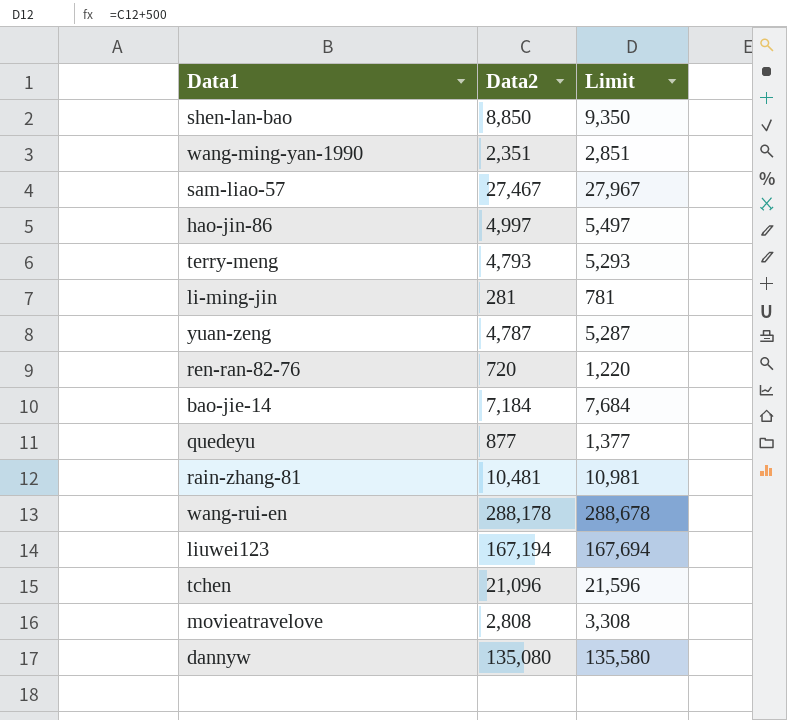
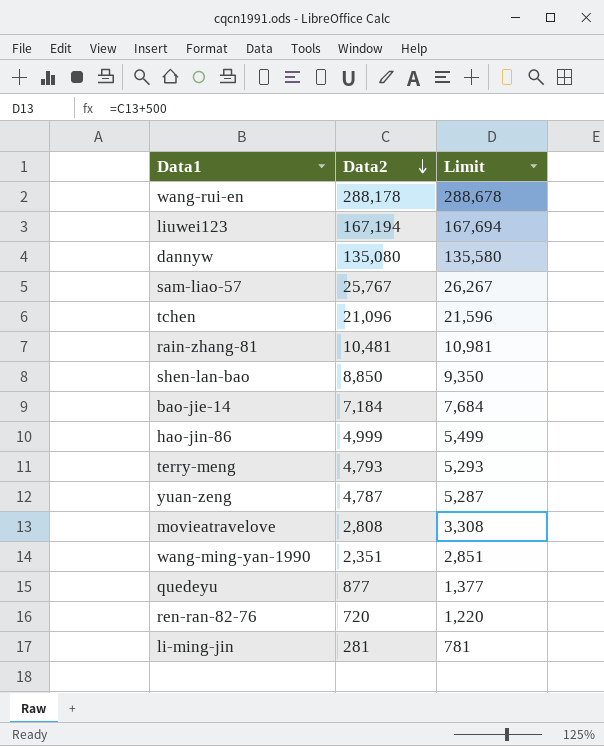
row order: none -> Data2 descending
sam-liao-57 | Data2: 27,467 -> 25,767
sam-liao-57 | Limit: 27,967 -> 26,267
hao-jin-86 | Data2: 4,997 -> 4,999
hao-jin-86 | Limit: 5,497 -> 5,499

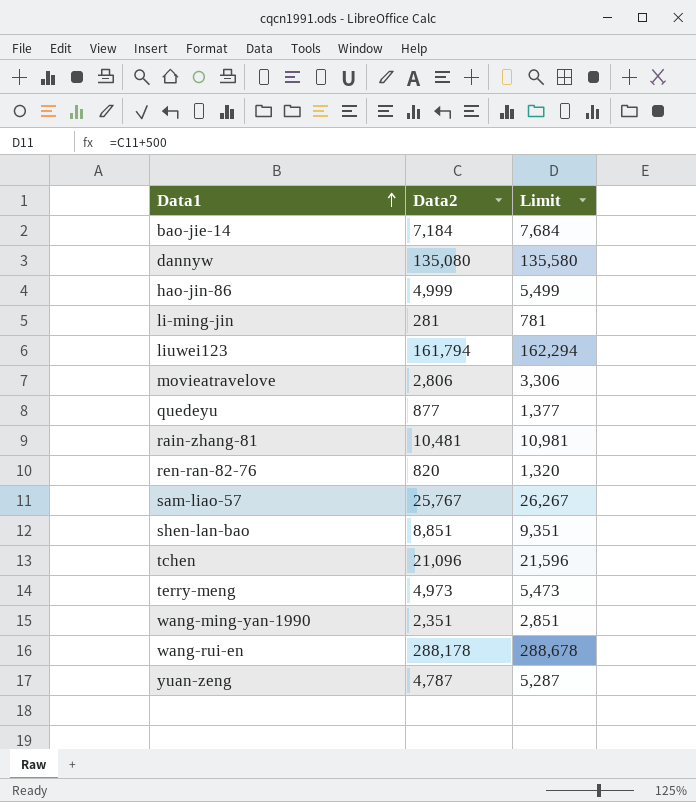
row order: Data2 descending -> Data1 ascending
liuwei123 | Data2: 167,194 -> 161,794
liuwei123 | Limit: 167,694 -> 162,294
movieatravelove | Data2: 2,808 -> 2,806
movieatravelove | Limit: 3,308 -> 3,306
ren-ran-82-76 | Data2: 720 -> 820
ren-ran-82-76 | Limit: 1,220 -> 1,320
shen-lan-bao | Data2: 8,850 -> 8,851
shen-lan-bao | Limit: 9,350 -> 9,351
terry-meng | Data2: 4,793 -> 4,973
terry-meng | Limit: 5,293 -> 5,473

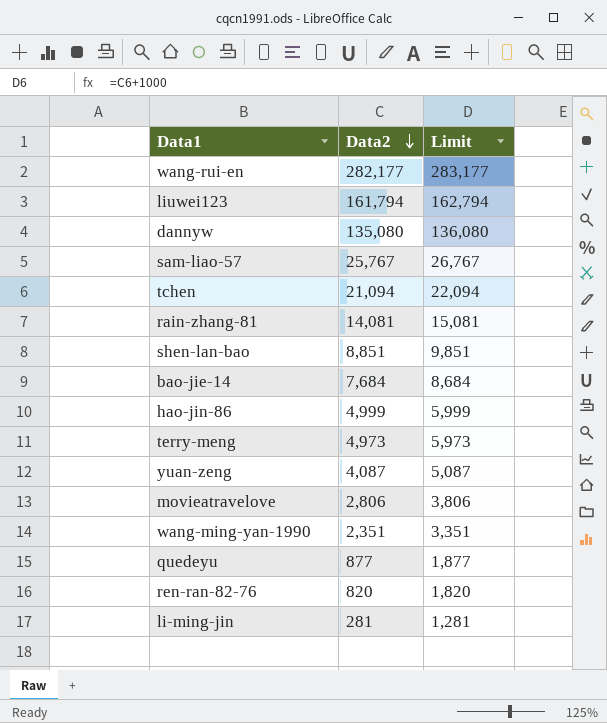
row order: Data1 ascending -> Data2 descending
column Limit | formula: [Data2] + 500 -> [Data2] + 1000
wang-rui-en | Data2: 288,178 -> 282,177
tchen | Data2: 21,096 -> 21,094
rain-zhang-81 | Data2: 10,481 -> 14,081
bao-jie-14 | Data2: 7,184 -> 7,684
yuan-zeng | Data2: 4,787 -> 4,087

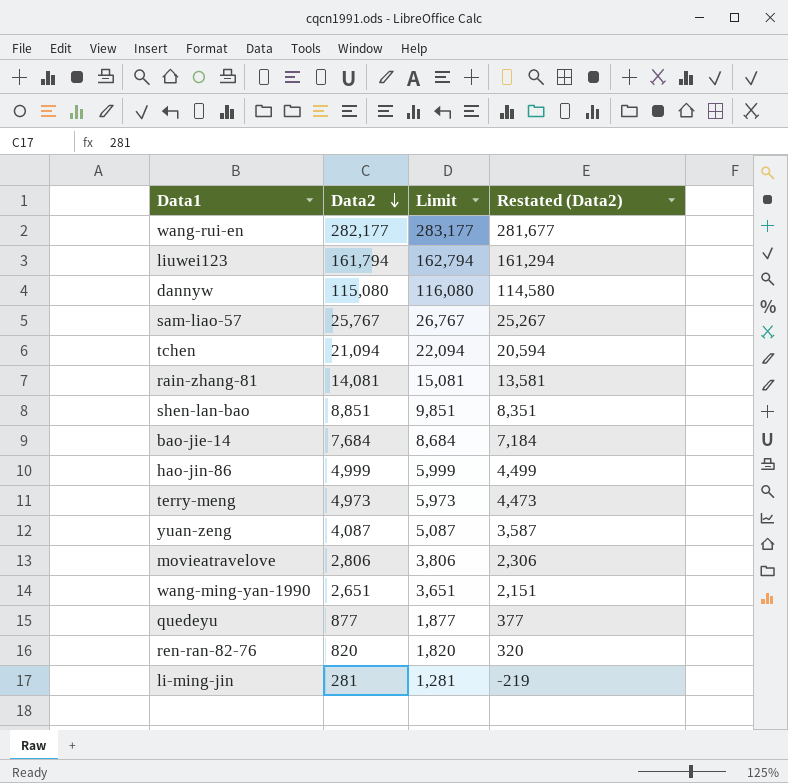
column Restated (Data2) | formula: none -> [Data2] - 500
dannyw | Data2: 135,080 -> 115,080
dannyw | Limit: 136,080 -> 116,080
wang-ming-yan-1990 | Data2: 2,351 -> 2,651
wang-ming-yan-1990 | Limit: 3,351 -> 3,651

